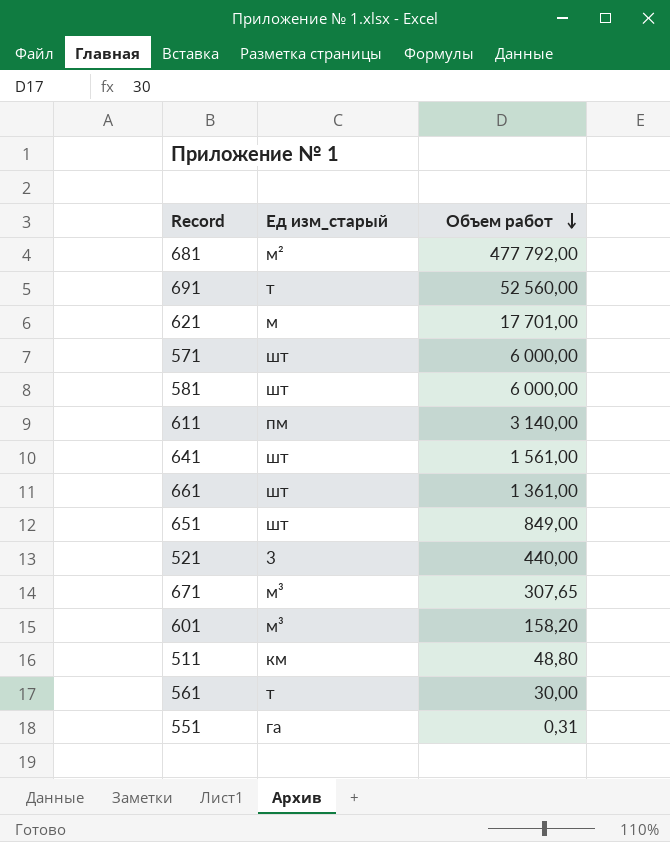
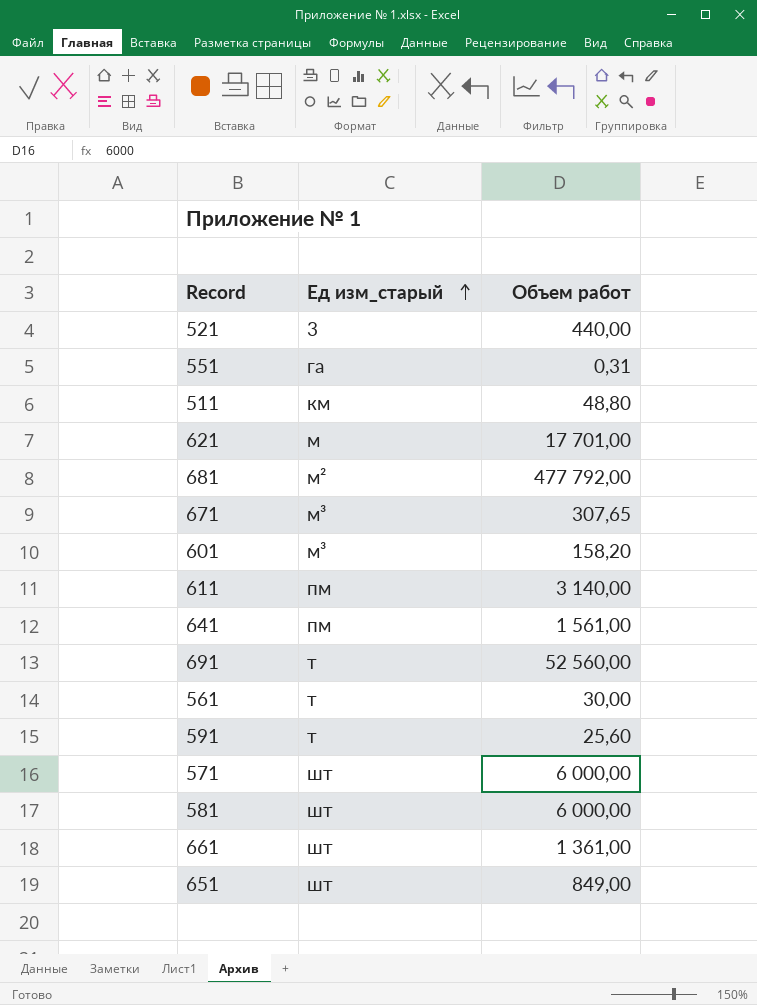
row order: Объем работ descending -> Ед изм_старый ascending
641 | Ед изм_старый: шт -> пм
row 591: none -> т | 25,60

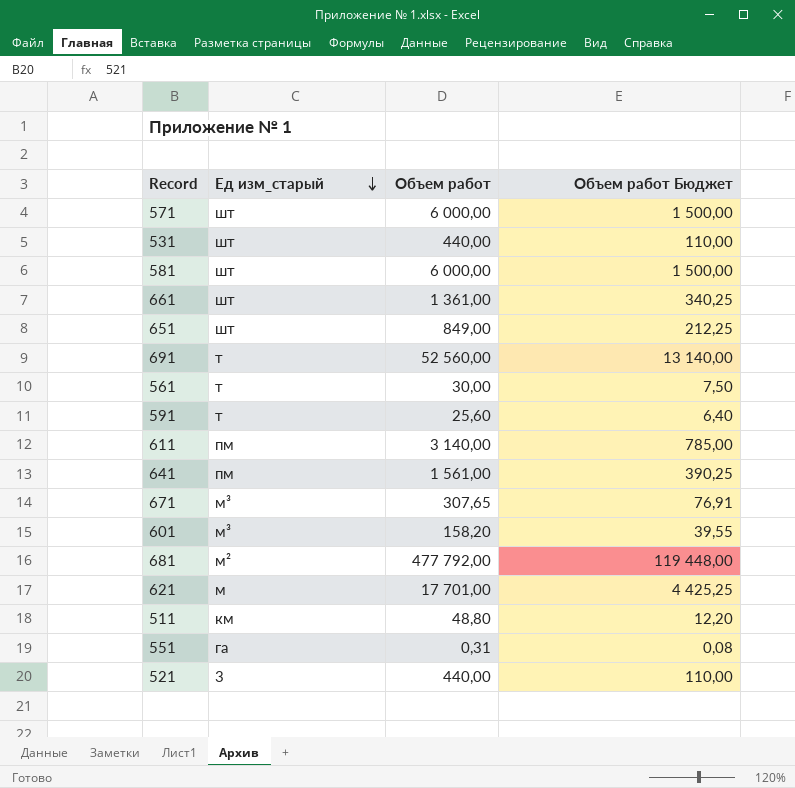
row order: Ед изм_старый ascending -> Ед изм_старый descending
column Объем работ Бюджет | formula: none -> [Объем работ] * 0,25
row 531: none -> шт | 440,00 | 110,00

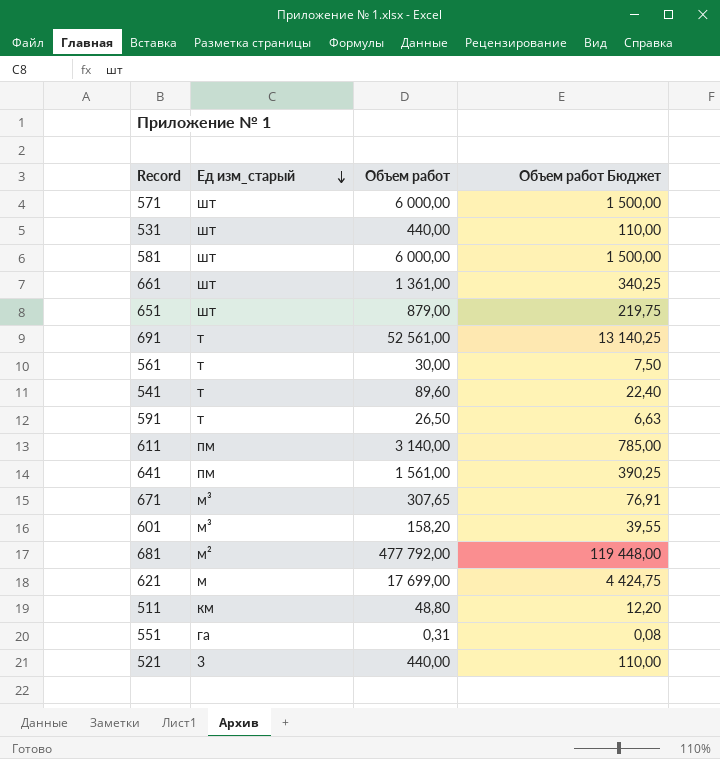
651 | Объем работ: 849,00 -> 879,00
651 | Объем работ Бюджет: 212,25 -> 219,75
691 | Объем работ: 52 560,00 -> 52 561,00
691 | Объем работ Бюджет: 13 140,00 -> 13 140,25
row 541: none -> т | 89,60 | 22,40
591 | Объем работ: 25,60 -> 26,50
591 | Объем работ Бюджет: 6,40 -> 6,63
621 | Объем работ: 17 701,00 -> 17 699,00
621 | Объем работ Бюджет: 4 425,25 -> 4 424,75

